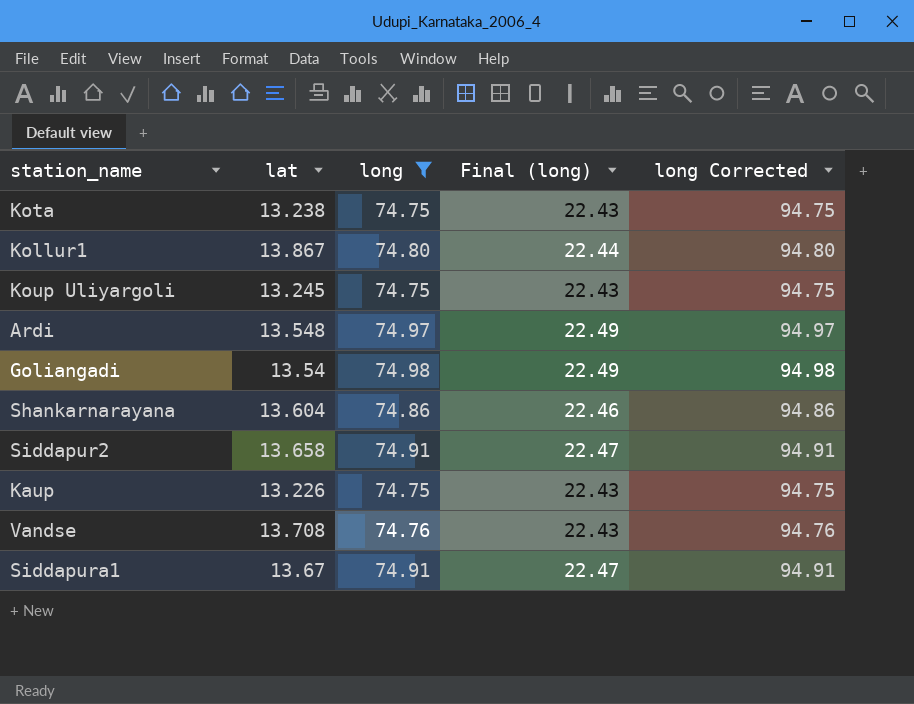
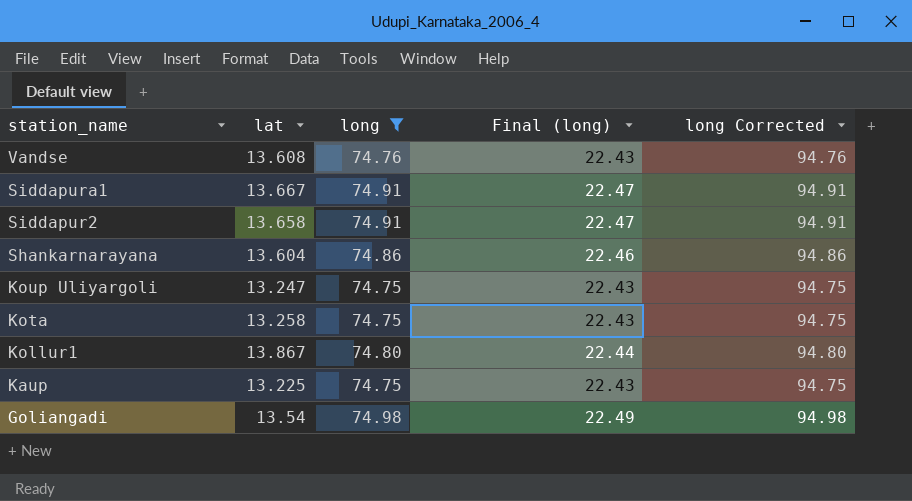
row order: none -> station_name descending
row Ardi: 13.548 | 74.97 | 22.49 | 94.97 -> none
Vandse | lat: 13.708 -> 13.608
Siddapura1 | lat: 13.67 -> 13.667
Koup Uliyargoli | lat: 13.245 -> 13.247
Kota | lat: 13.238 -> 13.258
Kaup | lat: 13.226 -> 13.225

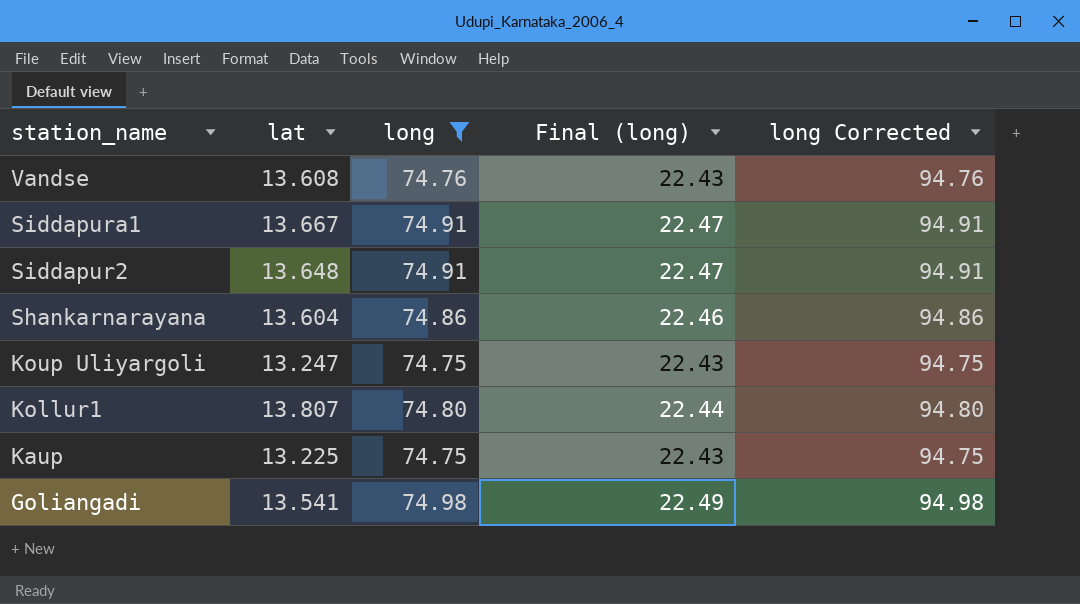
row Kota: 13.258 | 74.75 | 22.43 | 94.75 -> none
Siddapur2 | lat: 13.658 -> 13.648
Kollur1 | lat: 13.867 -> 13.807
Goliangadi | lat: 13.54 -> 13.541

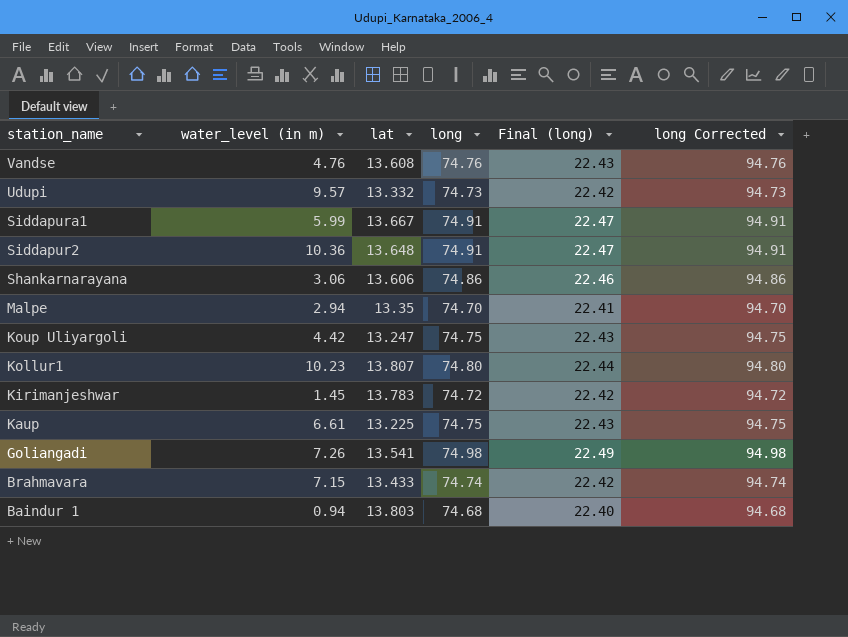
filter: long >= 74.75 -> none
column water_level (in m) | position: none -> 2
Shankarnarayana | lat: 13.604 -> 13.606

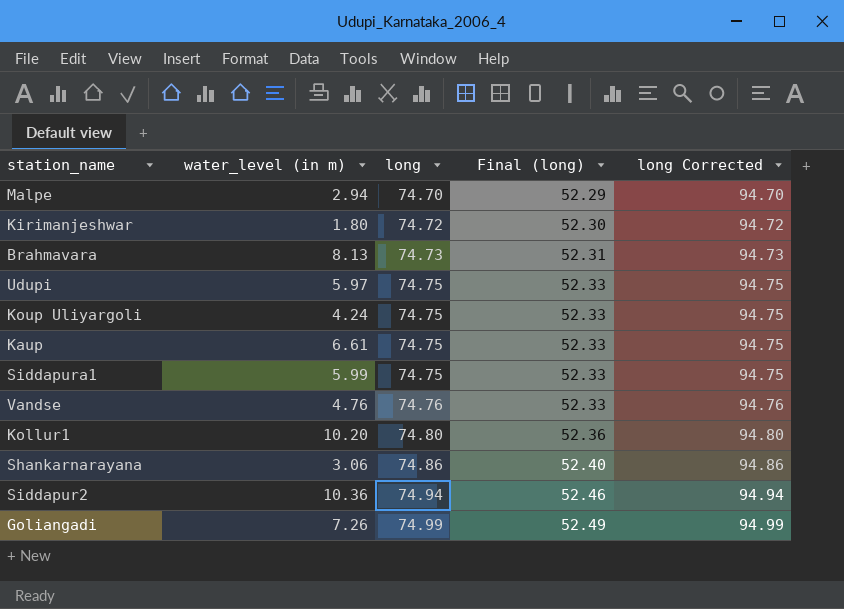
row order: station_name descending -> long ascending
column lat | position: 3 -> none
column Final (long) | formula: [long] * 0.3 -> [long] * 0.7
row Baindur 1: 0.94 | 13.803 | 74.68 | 22.40 | 94.68 -> none
Kirimanjeshwar | water_level (in m): 1.45 -> 1.80
Brahmavara | water_level (in m): 7.15 -> 8.13
Brahmavara | long: 74.74 -> 74.73
Brahmavara | long Corrected: 94.74 -> 94.73
Udupi | water_level (in m): 9.57 -> 5.97
Udupi | long: 74.73 -> 74.75
Udupi | long Corrected: 94.73 -> 94.75
Koup Uliyargoli | water_level (in m): 4.42 -> 4.24
Siddapura1 | long: 74.91 -> 74.75
Siddapura1 | long Corrected: 94.91 -> 94.75
Kollur1 | water_level (in m): 10.23 -> 10.20
Siddapur2 | long: 74.91 -> 74.94
Siddapur2 | long Corrected: 94.91 -> 94.94
Goliangadi | long: 74.98 -> 74.99
Goliangadi | long Corrected: 94.98 -> 94.99

